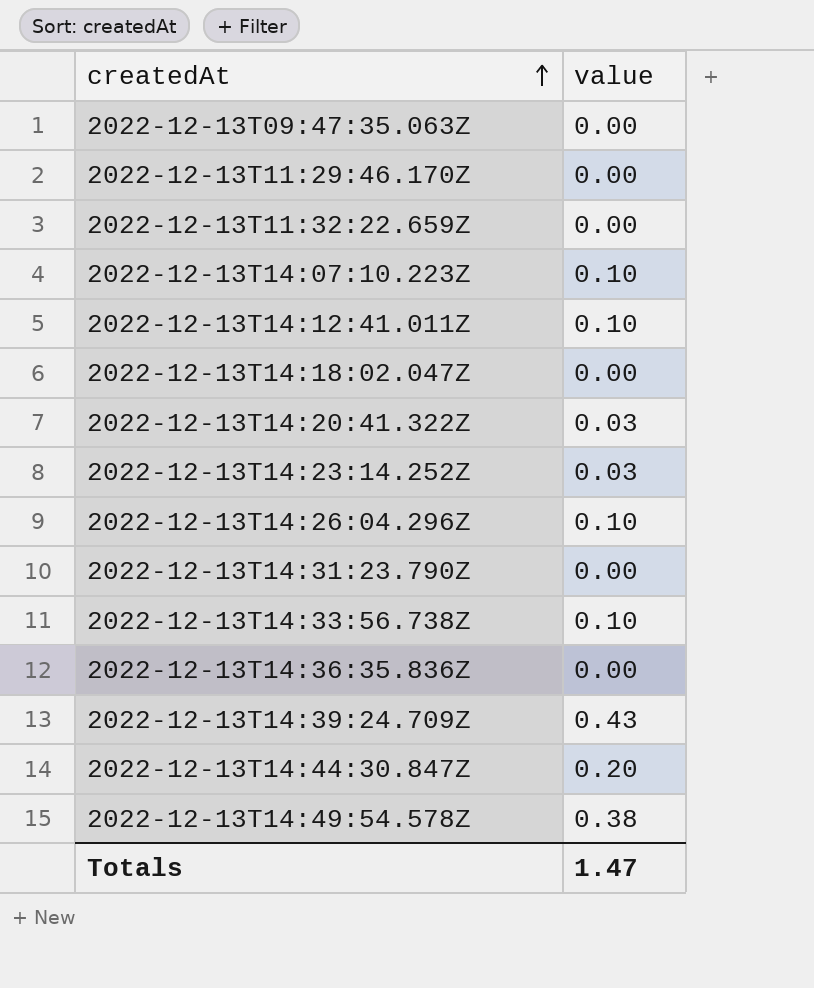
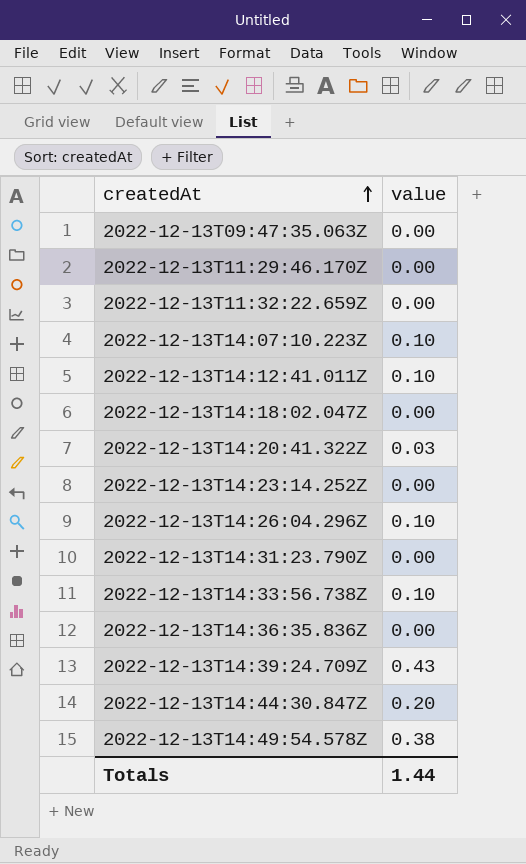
2022-12-13T14:23:14.252Z | value: 0.03 -> 0.00
Totals | value: 1.47 -> 1.44

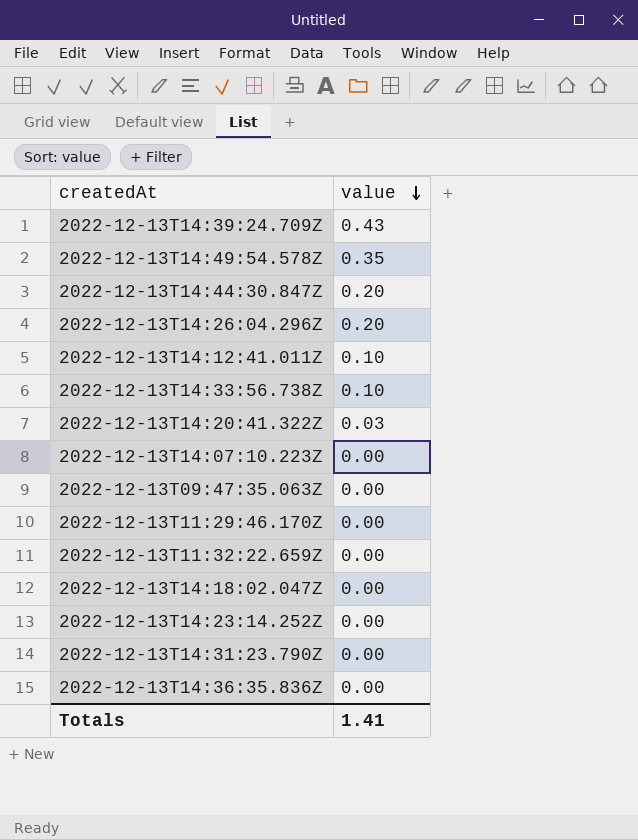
row order: createdAt ascending -> value descending
2022-12-13T14:49:54.578Z | value: 0.38 -> 0.35
2022-12-13T14:26:04.296Z | value: 0.10 -> 0.20
2022-12-13T14:07:10.223Z | value: 0.10 -> 0.00
Totals | value: 1.44 -> 1.41

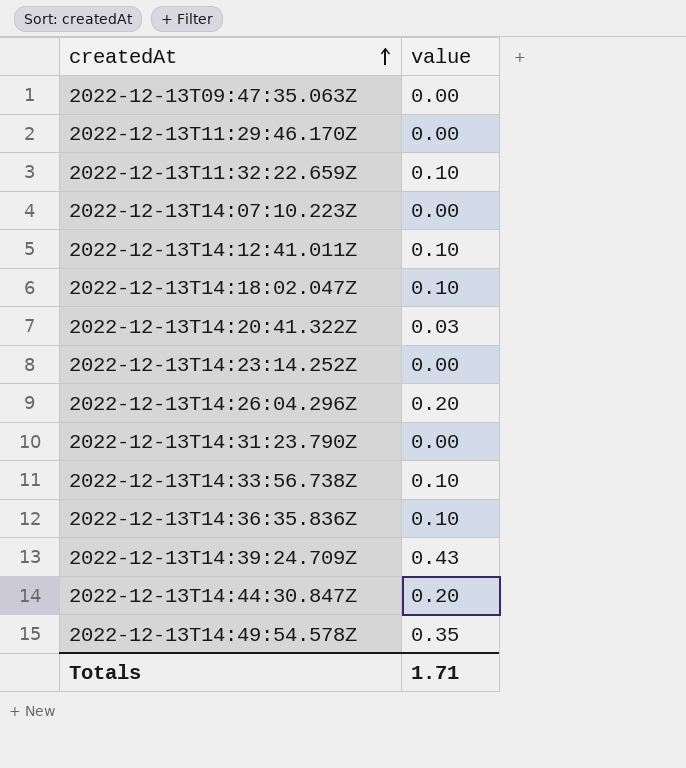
row order: value descending -> createdAt ascending
2022-12-13T11:32:22.659Z | value: 0.00 -> 0.10
2022-12-13T14:18:02.047Z | value: 0.00 -> 0.10
2022-12-13T14:36:35.836Z | value: 0.00 -> 0.10
Totals | value: 1.41 -> 1.71

